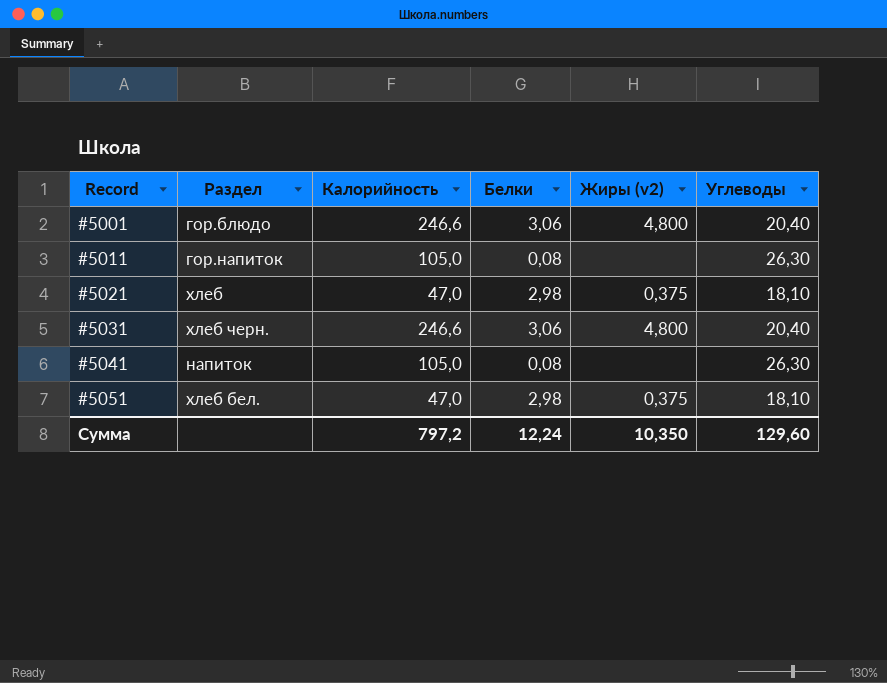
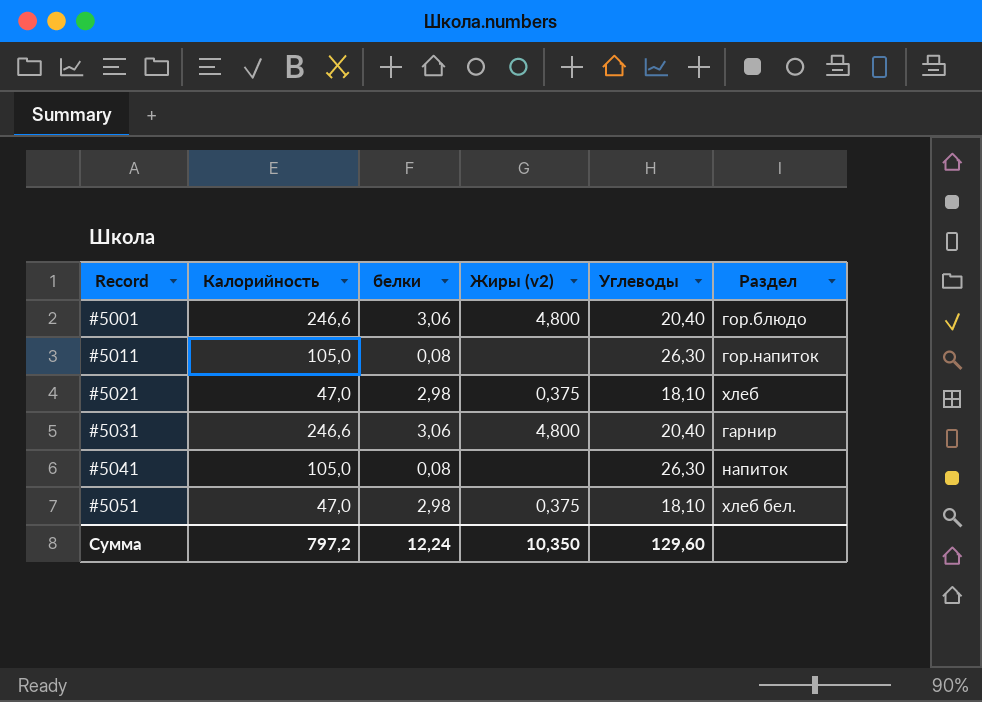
column name: Белки -> белки
column Раздел | position: 2 -> 6
#5031 | Раздел: хлеб черн. -> гарнир

